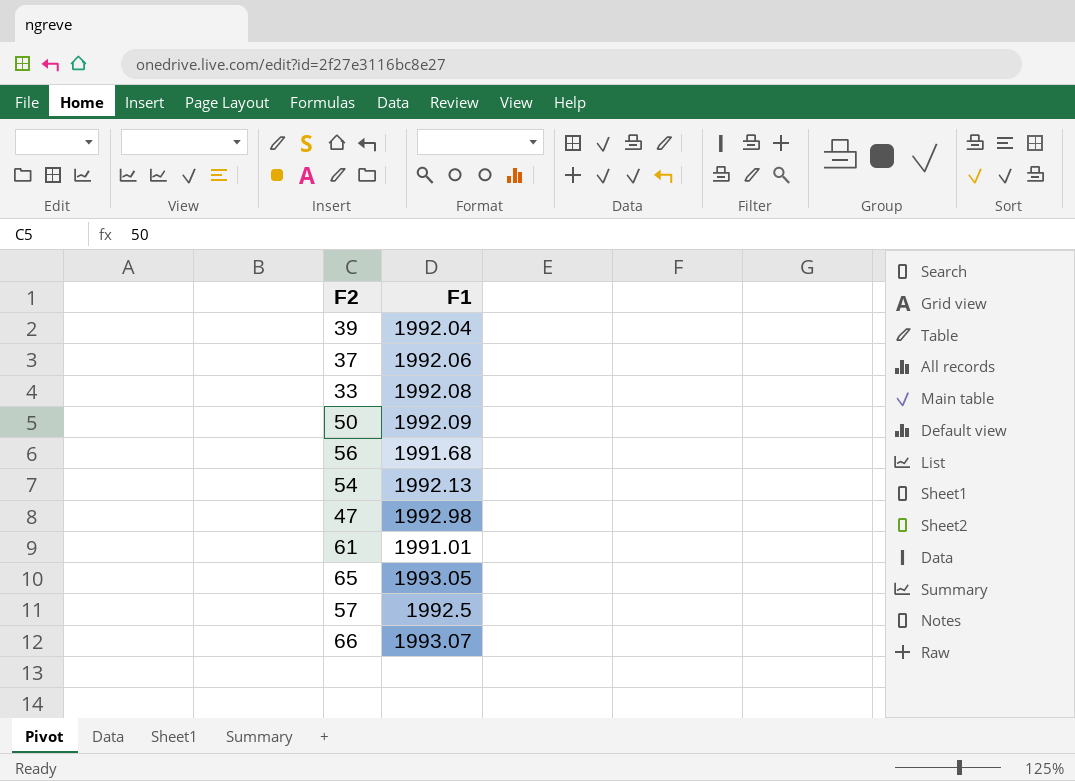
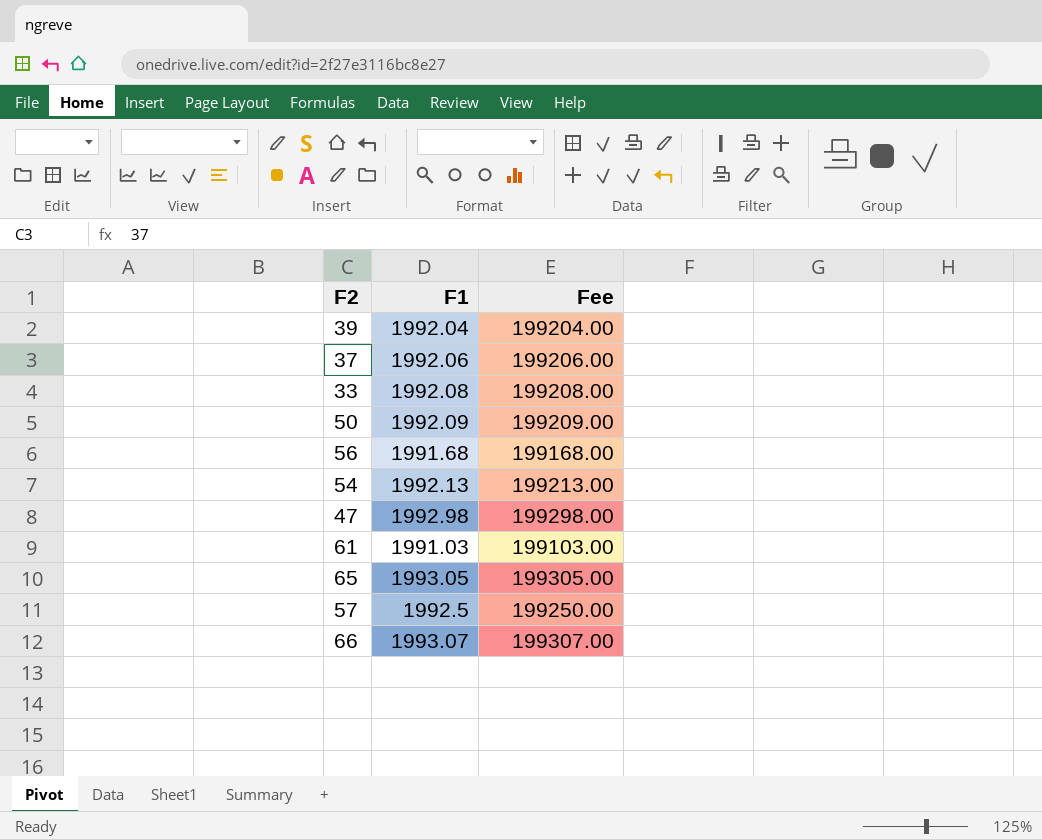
column Fee | formula: none -> [F1] * 100
61 | F1: 1991.01 -> 1991.03

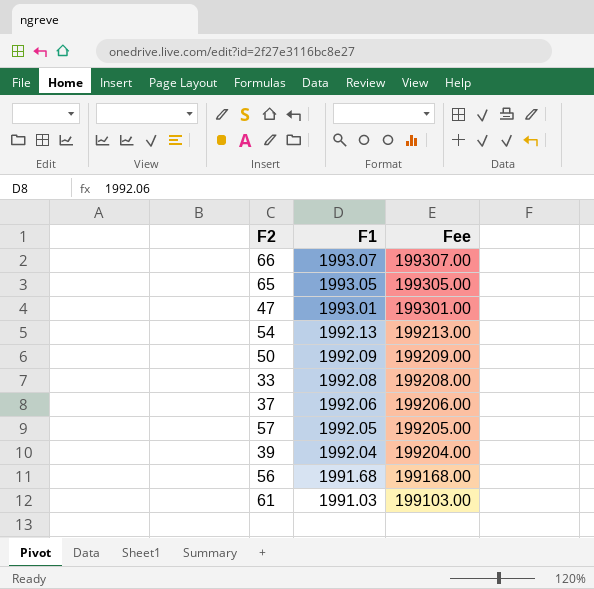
row order: none -> F1 descending
47 | F1: 1992.98 -> 1993.01
47 | Fee: 199298.00 -> 199301.00
57 | F1: 1992.5 -> 1992.05
57 | Fee: 199250.00 -> 199205.00

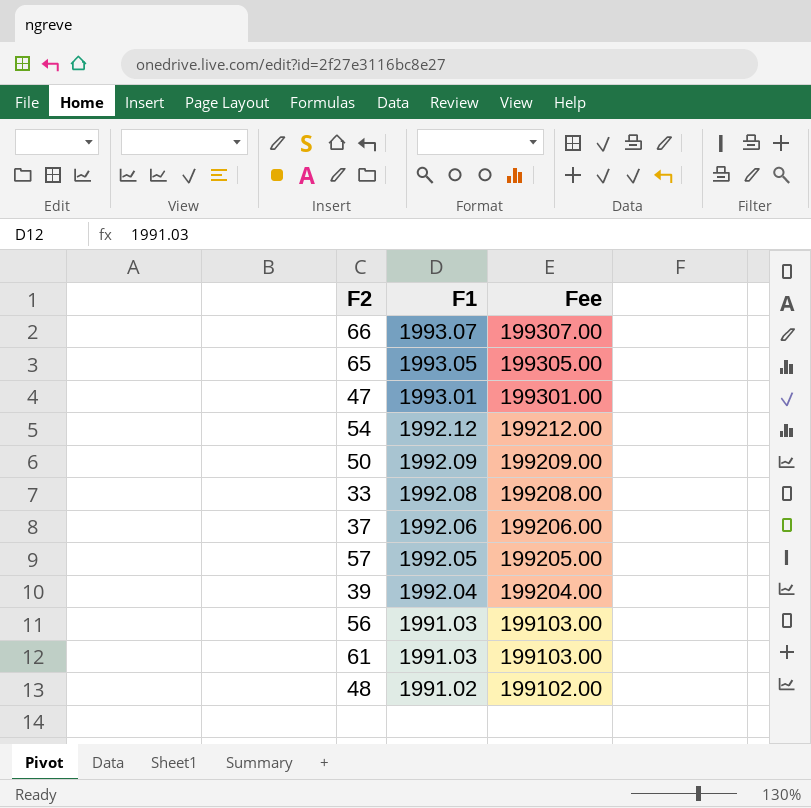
54 | F1: 1992.13 -> 1992.12
54 | Fee: 199213.00 -> 199212.00
56 | F1: 1991.68 -> 1991.03
56 | Fee: 199168.00 -> 199103.00
row 48: none -> 1991.02 | 199102.00

